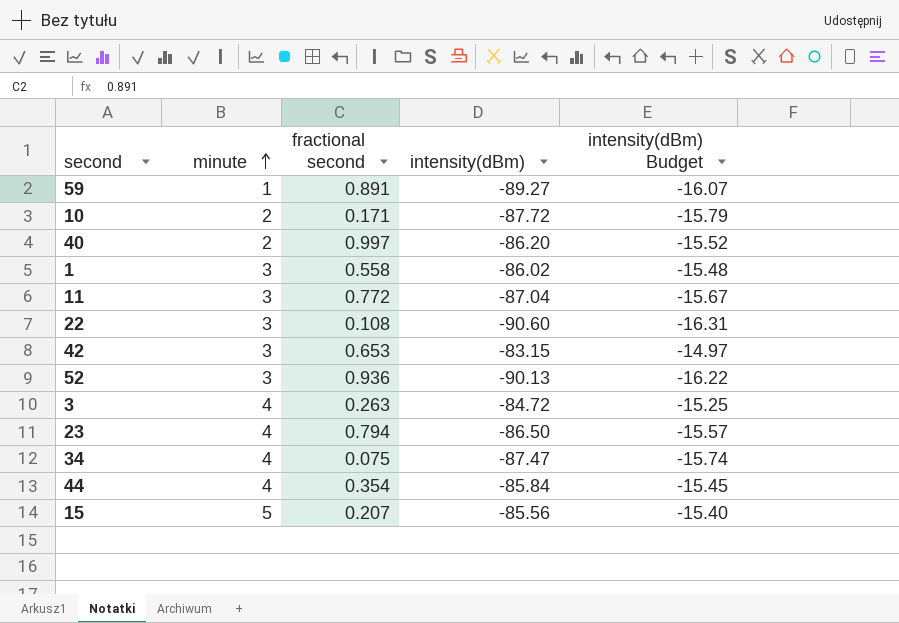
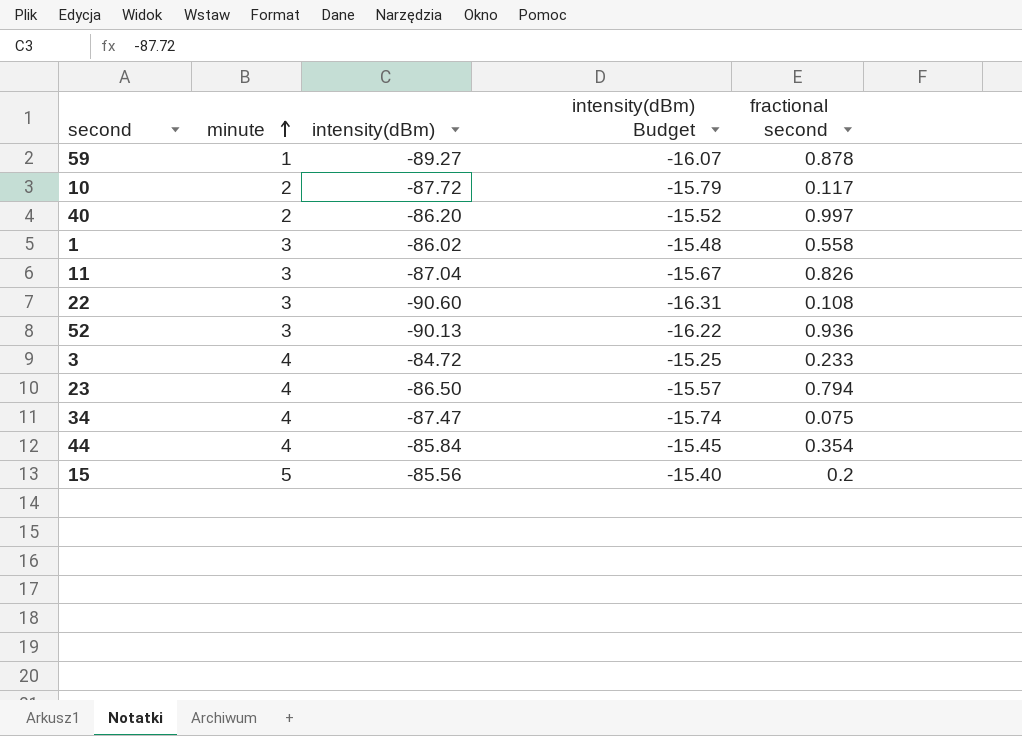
column fractional second | position: 3 -> 5
row 42: 3 | 0.653 | -83.15 | -14.97 -> none
59 | fractional second: 0.891 -> 0.878
10 | fractional second: 0.171 -> 0.117
11 | fractional second: 0.772 -> 0.826
3 | fractional second: 0.263 -> 0.233
15 | fractional second: 0.207 -> 0.2

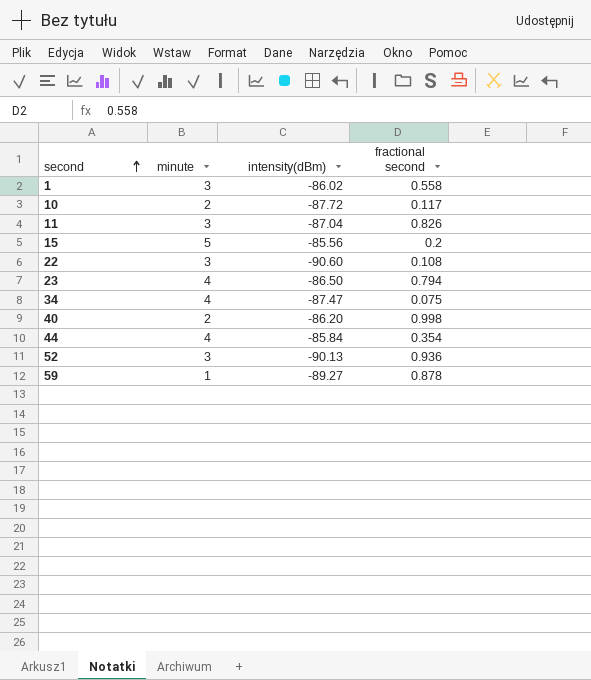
row order: minute ascending -> second ascending
column intensity(dBm) Budget | formula: [intensity(dBm)] * 0.18 -> none
row 3: 4 | -84.72 | -15.25 | 0.233 -> none
40 | fractional second: 0.997 -> 0.998

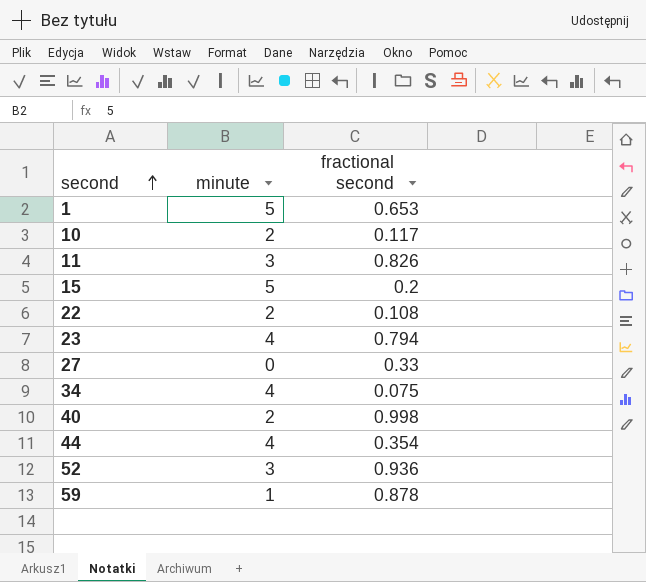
column intensity(dBm) | position: 3 -> none
1 | minute: 3 -> 5
1 | fractional second: 0.558 -> 0.653
22 | minute: 3 -> 2
row 27: none -> 0 | 0.33

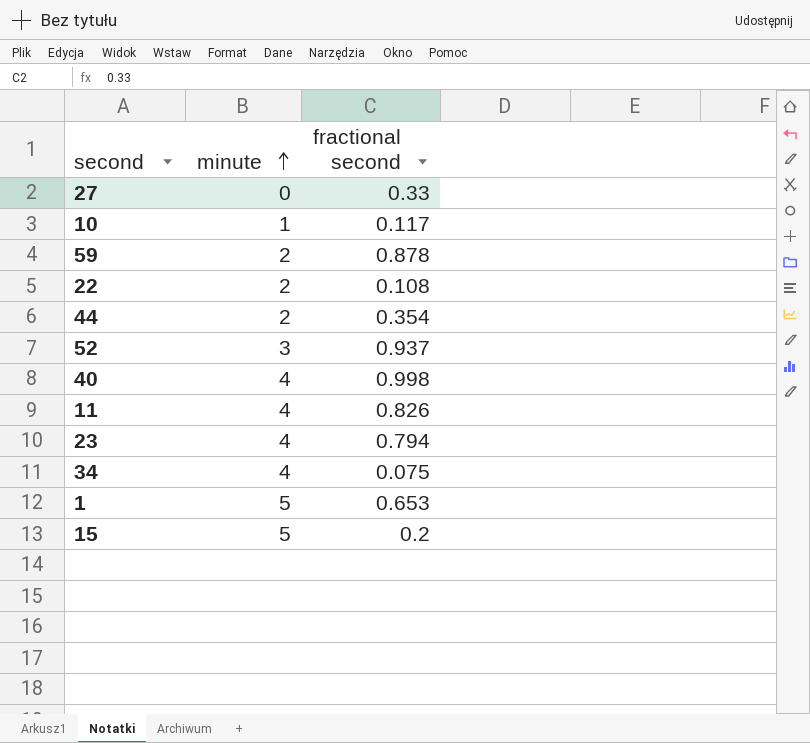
row order: second ascending -> minute ascending
10 | minute: 2 -> 1
59 | minute: 1 -> 2
44 | minute: 4 -> 2
52 | fractional second: 0.936 -> 0.937
40 | minute: 2 -> 4
11 | minute: 3 -> 4

